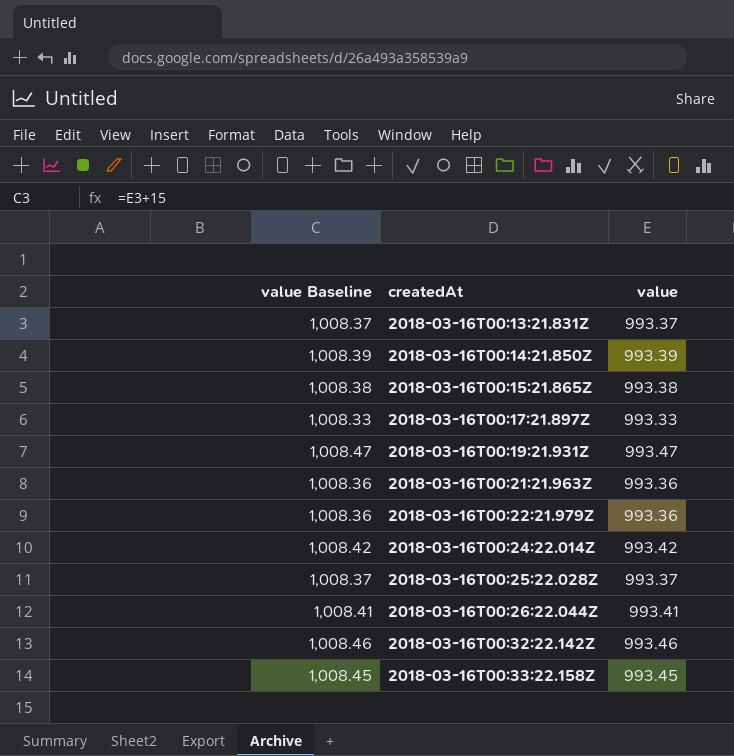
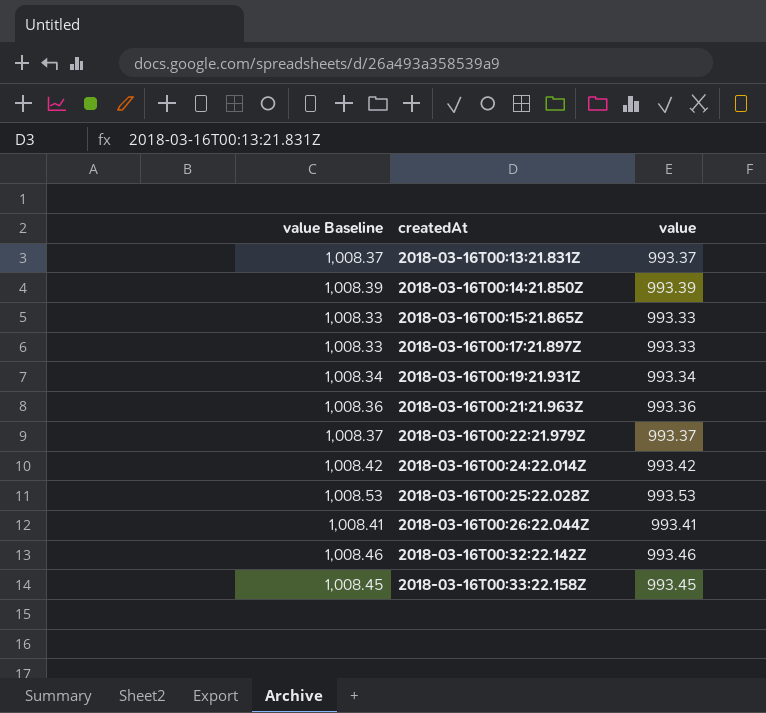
2018-03-16T00:15:21.865Z | value Baseline: 1,008.38 -> 1,008.33
2018-03-16T00:15:21.865Z | value: 993.38 -> 993.33
2018-03-16T00:19:21.931Z | value Baseline: 1,008.47 -> 1,008.34
2018-03-16T00:19:21.931Z | value: 993.47 -> 993.34
2018-03-16T00:22:21.979Z | value Baseline: 1,008.36 -> 1,008.37
2018-03-16T00:22:21.979Z | value: 993.36 -> 993.37
2018-03-16T00:25:22.028Z | value Baseline: 1,008.37 -> 1,008.53
2018-03-16T00:25:22.028Z | value: 993.37 -> 993.53

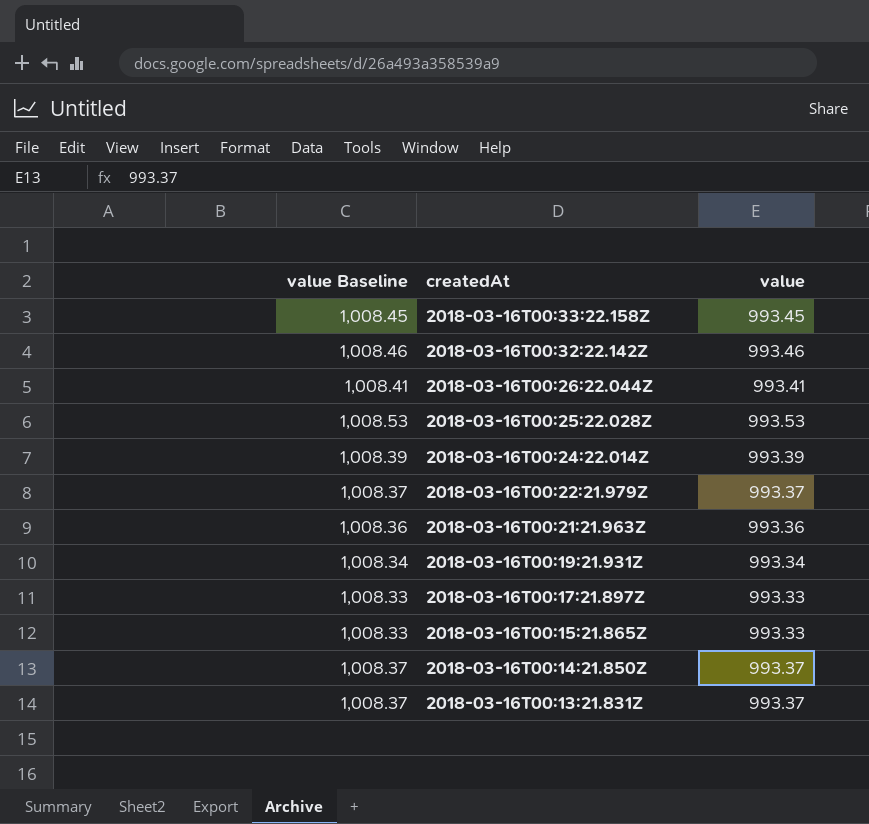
row order: createdAt ascending -> createdAt descending
2018-03-16T00:24:22.014Z | value Baseline: 1,008.42 -> 1,008.39
2018-03-16T00:24:22.014Z | value: 993.42 -> 993.39
2018-03-16T00:14:21.850Z | value Baseline: 1,008.39 -> 1,008.37
2018-03-16T00:14:21.850Z | value: 993.39 -> 993.37

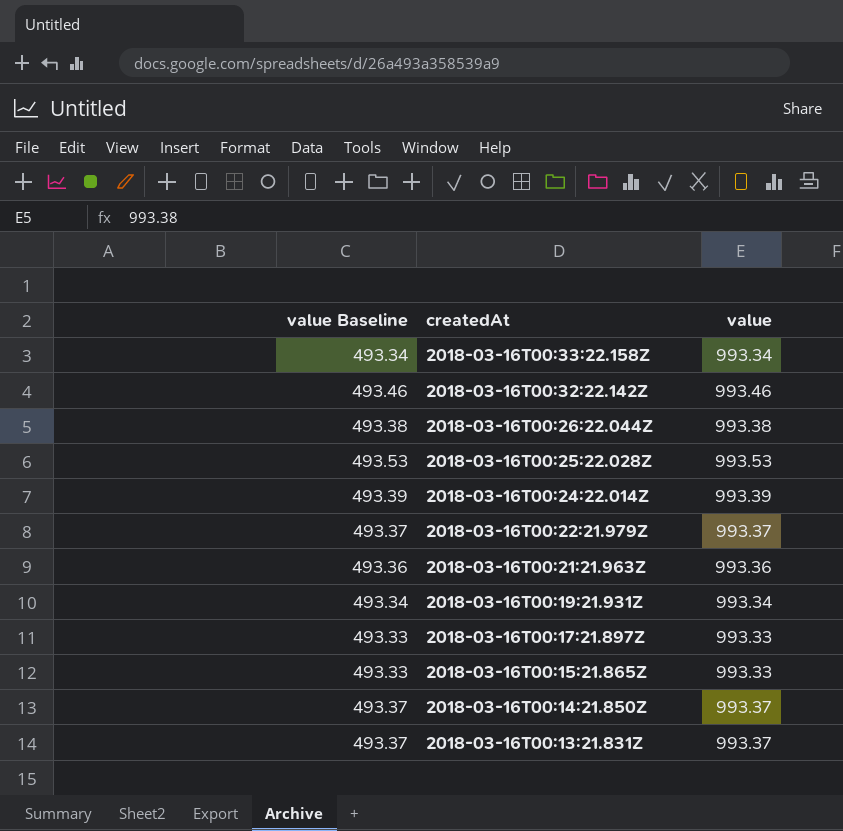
column value Baseline | formula: [value] + 15 -> [value] - 500
2018-03-16T00:33:22.158Z | value: 993.45 -> 993.34
2018-03-16T00:26:22.044Z | value: 993.41 -> 993.38

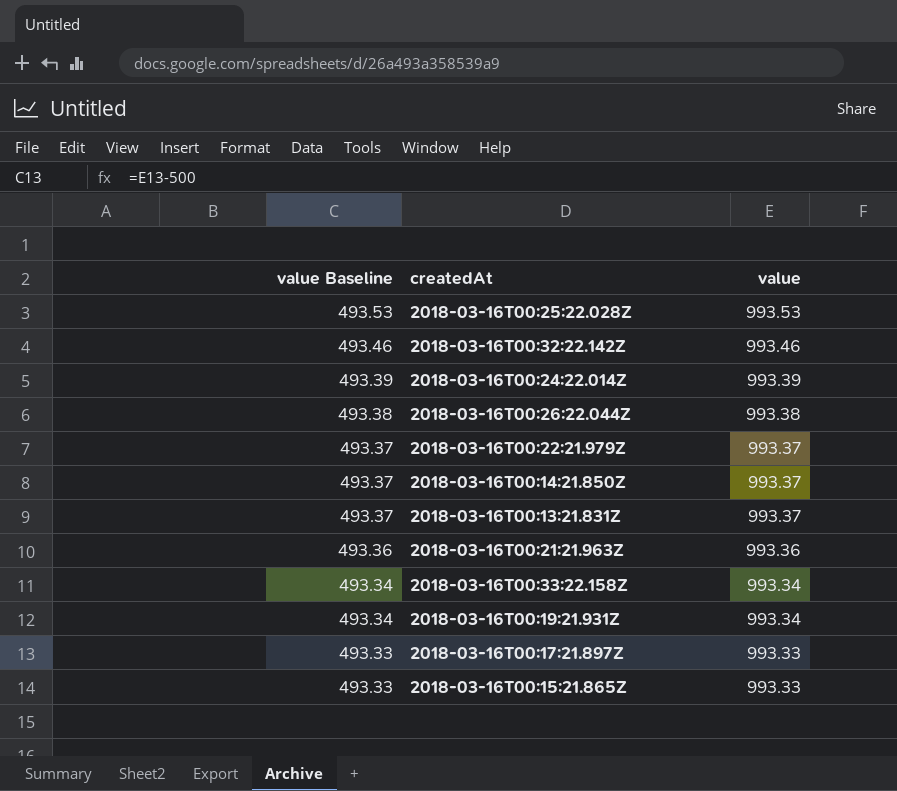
row order: createdAt descending -> value Baseline descending

